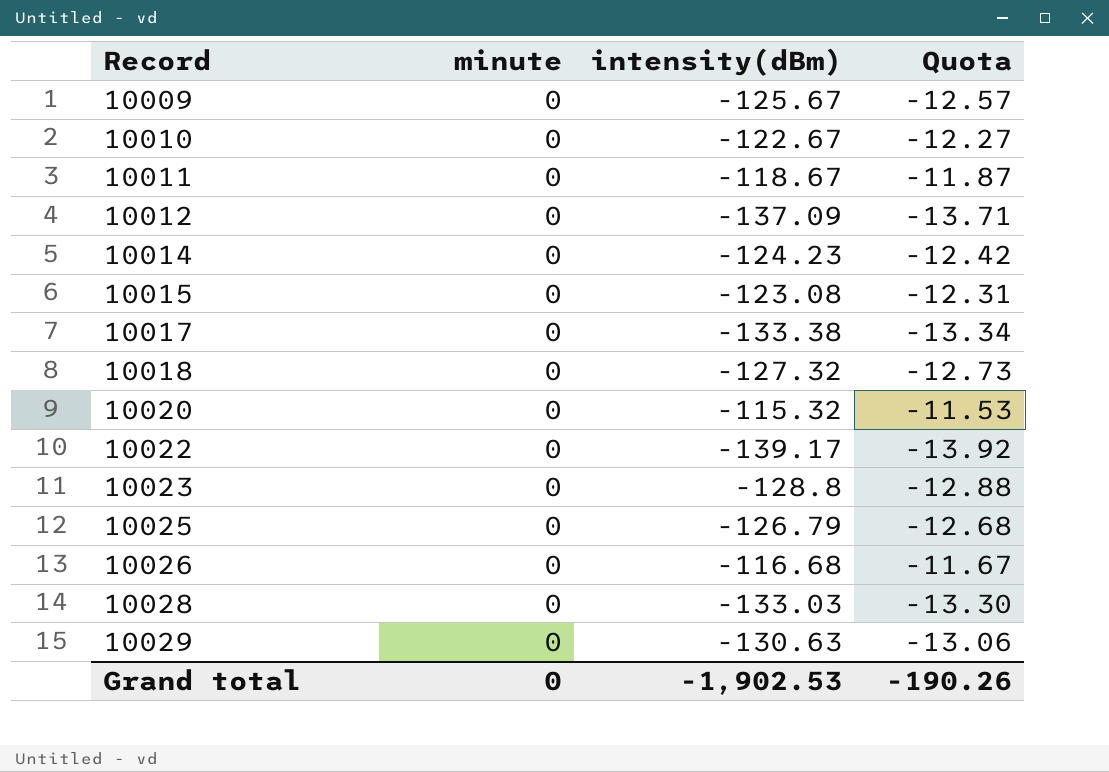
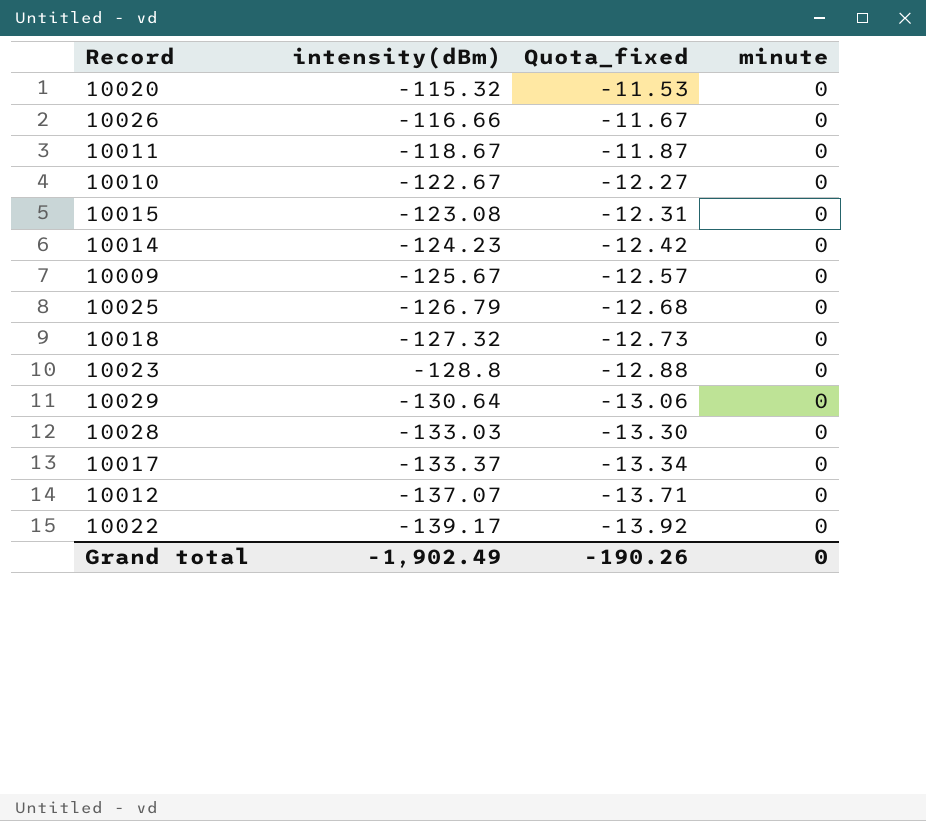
row order: Record ascending -> intensity(dBm) descending
column name: Quota -> Quota_fixed
column minute | position: 2 -> 4
10026 | intensity(dBm): -116.68 -> -116.66
10029 | intensity(dBm): -130.63 -> -130.64
10017 | intensity(dBm): -133.38 -> -133.37
10012 | intensity(dBm): -137.09 -> -137.07
Grand total | intensity(dBm): -1,902.53 -> -1,902.49

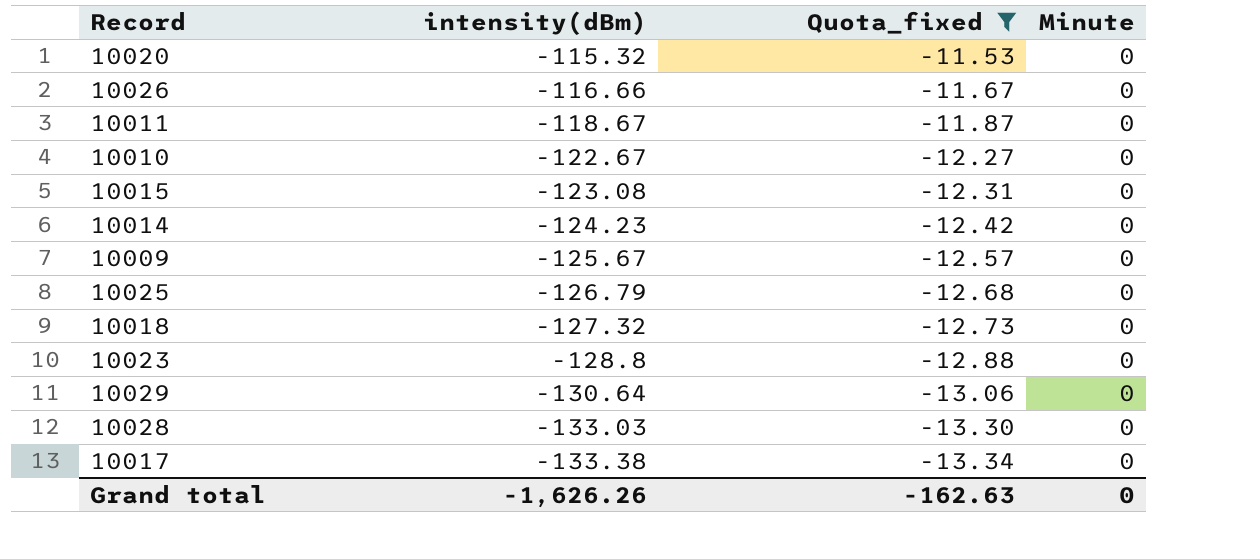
filter: none -> Quota_fixed >= -13.34
column name: minute -> Minute
10017 | intensity(dBm): -133.37 -> -133.38
Grand total | intensity(dBm): -1,902.49 -> -1,626.26
Grand total | Quota_fixed: -190.26 -> -162.63

